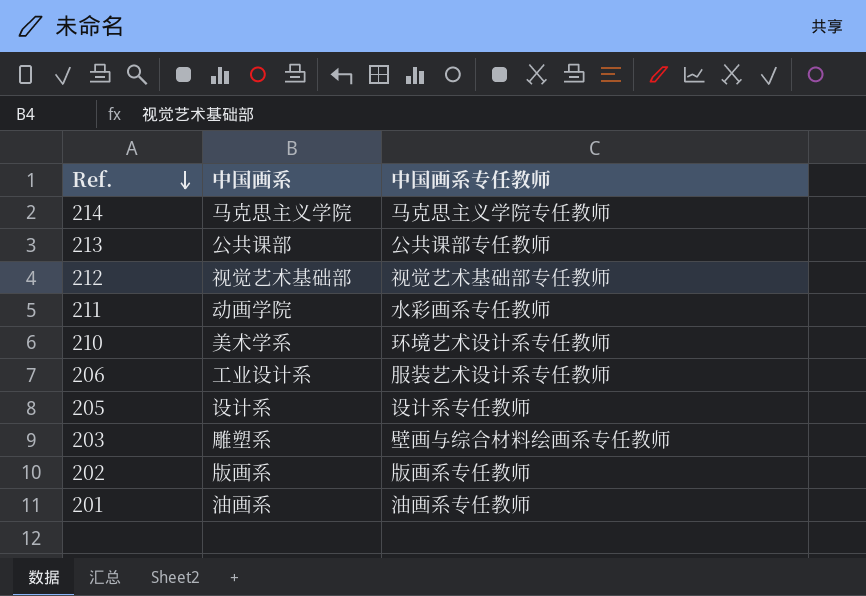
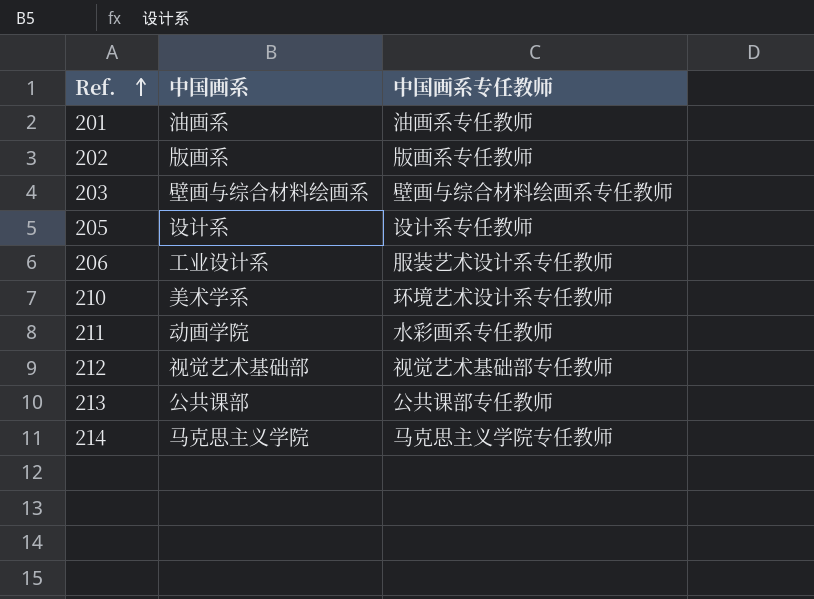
row order: Ref. descending -> Ref. ascending
203 | 中国画系: 雕塑系 -> 壁画与综合材料绘画系

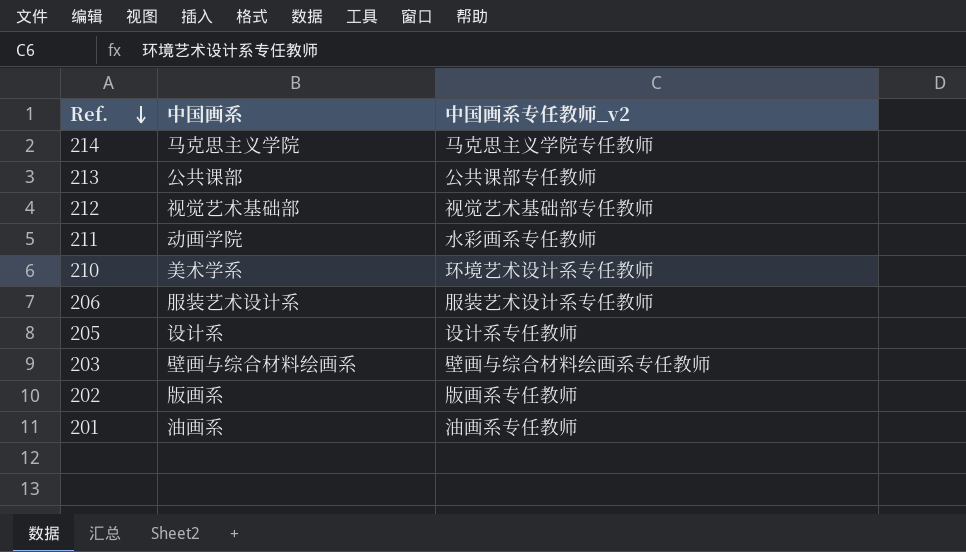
row order: Ref. ascending -> Ref. descending
column name: 中国画系专任教师 -> 中国画系专任教师_v2
206 | 中国画系: 工业设计系 -> 服装艺术设计系

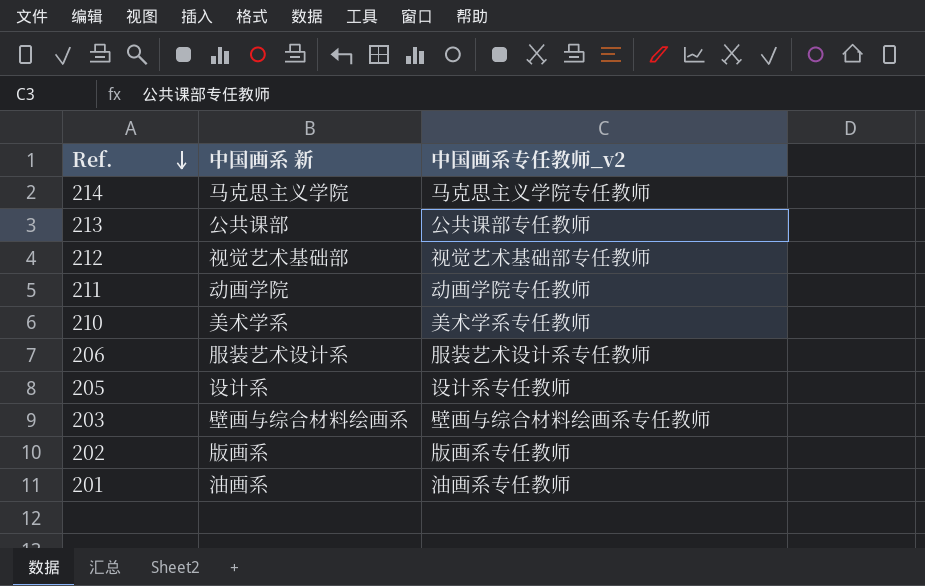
column name: 中国画系 -> 中国画系 新
211 | 中国画系专任教师_v2: 水彩画系专任教师 -> 动画学院专任教师
210 | 中国画系专任教师_v2: 环境艺术设计系专任教师 -> 美术学系专任教师

